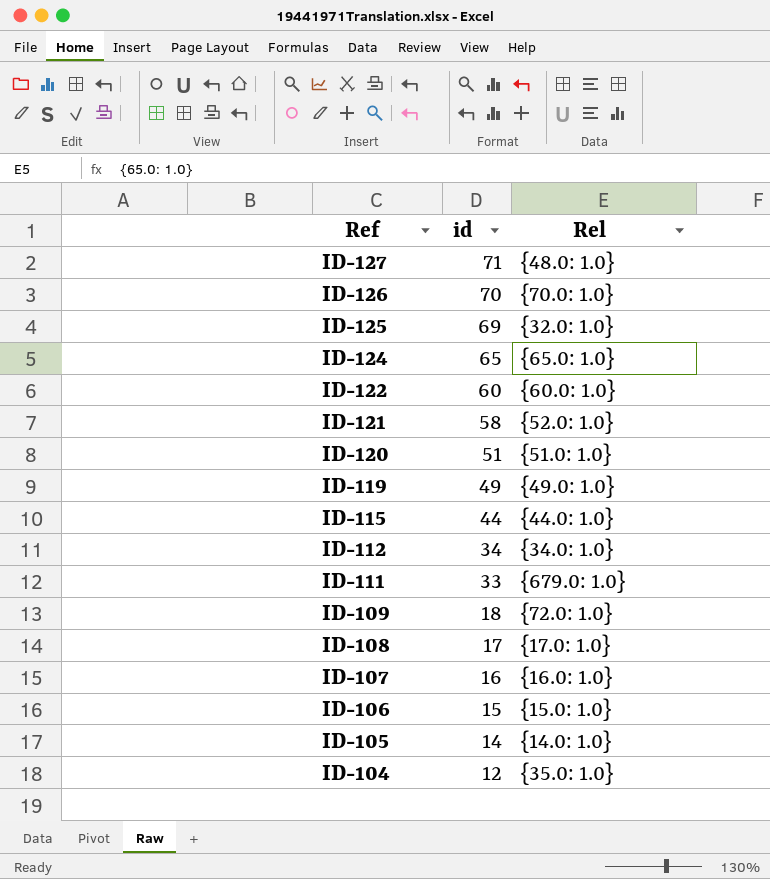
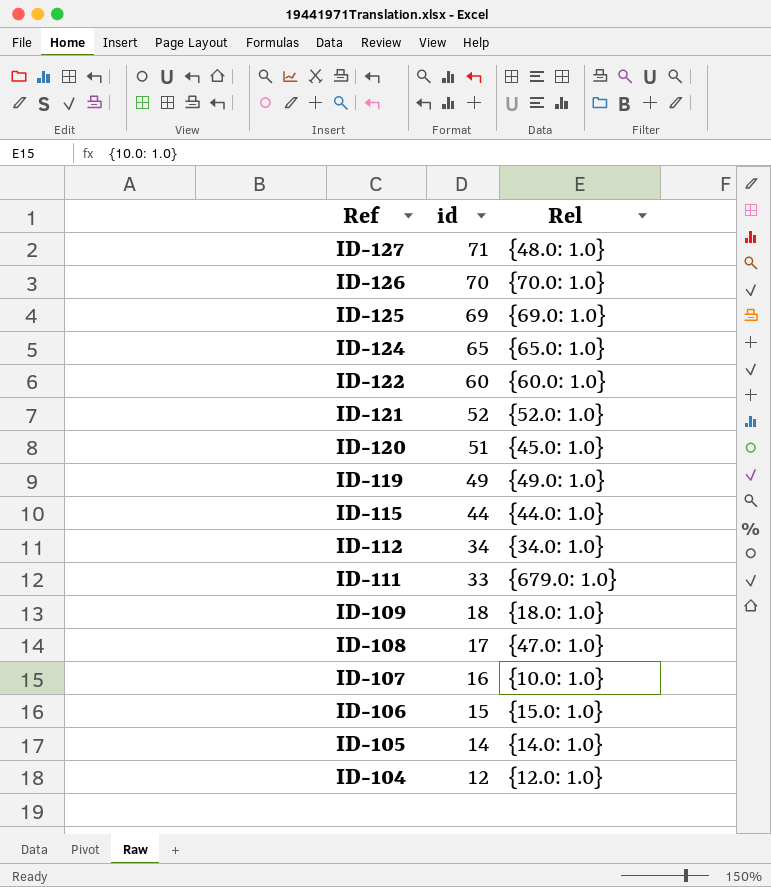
ID-125 | Rel: {32.0: 1.0} -> {69.0: 1.0}
ID-121 | id: 58 -> 52
ID-120 | Rel: {51.0: 1.0} -> {45.0: 1.0}
ID-109 | Rel: {72.0: 1.0} -> {18.0: 1.0}
ID-108 | Rel: {17.0: 1.0} -> {47.0: 1.0}
ID-107 | Rel: {16.0: 1.0} -> {10.0: 1.0}
ID-104 | Rel: {35.0: 1.0} -> {12.0: 1.0}

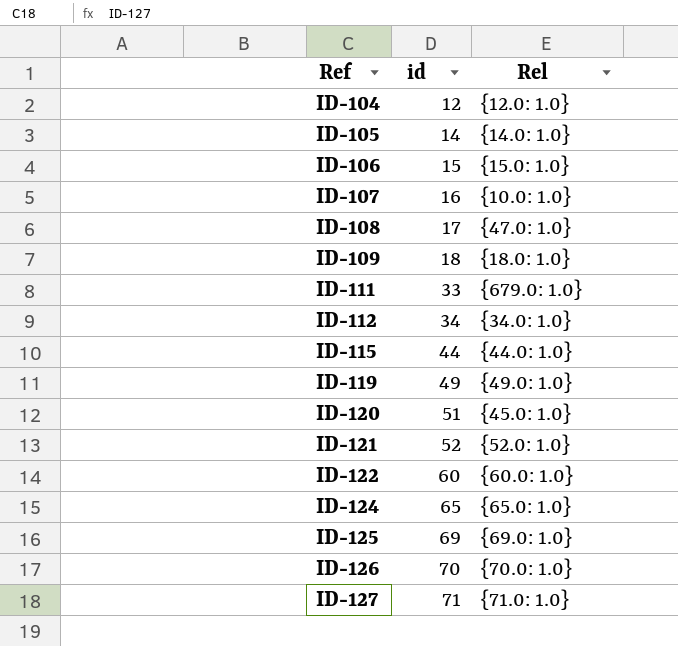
row order: Ref descending -> Ref ascending
ID-127 | Rel: {48.0: 1.0} -> {71.0: 1.0}

